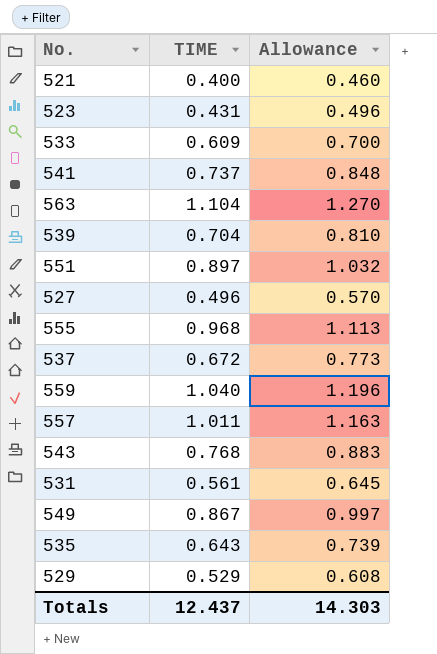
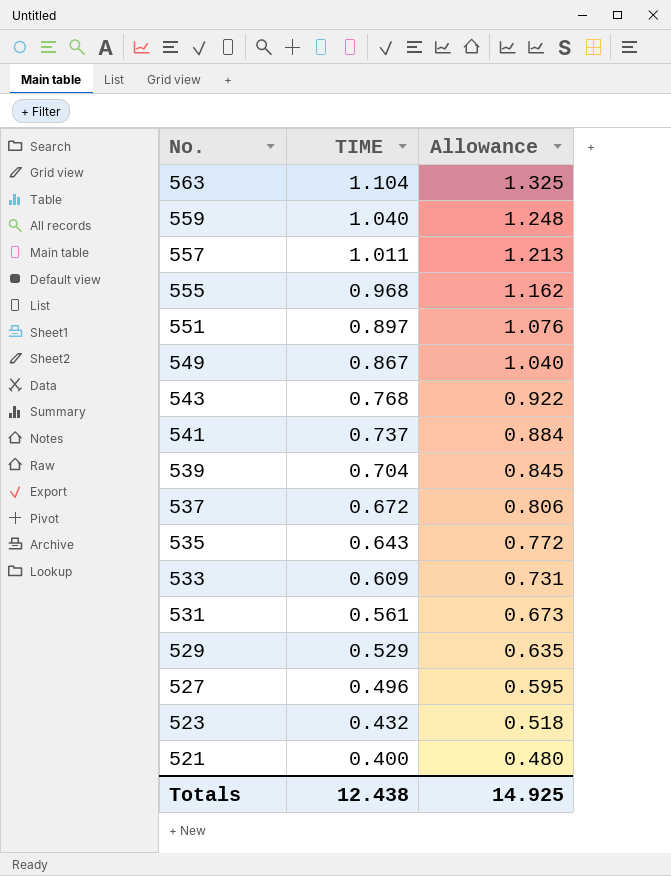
row order: none -> No. descending
column Allowance | formula: [TIME] * 1.15 -> [TIME] * 1.2
523 | TIME: 0.431 -> 0.432
Totals | TIME: 12.437 -> 12.438
Totals | Allowance: 14.303 -> 14.925

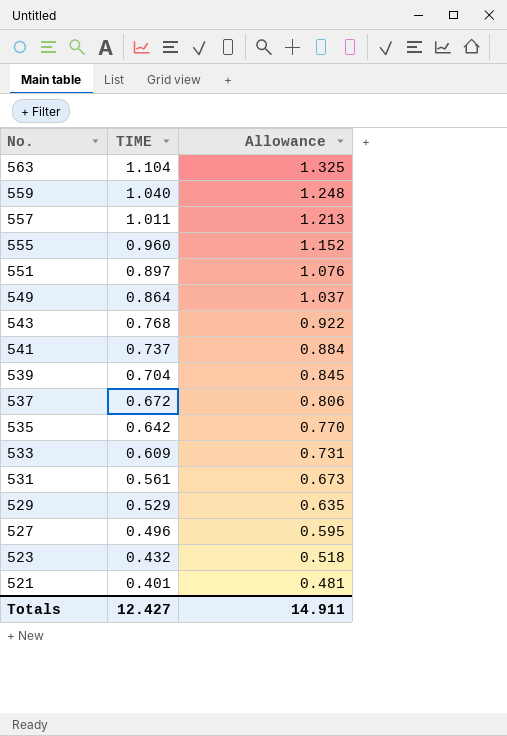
555 | TIME: 0.968 -> 0.960
555 | Allowance: 1.162 -> 1.152
549 | TIME: 0.867 -> 0.864
549 | Allowance: 1.040 -> 1.037
535 | TIME: 0.643 -> 0.642
535 | Allowance: 0.772 -> 0.770
521 | TIME: 0.400 -> 0.401
521 | Allowance: 0.480 -> 0.481
Totals | TIME: 12.438 -> 12.427
Totals | Allowance: 14.925 -> 14.911

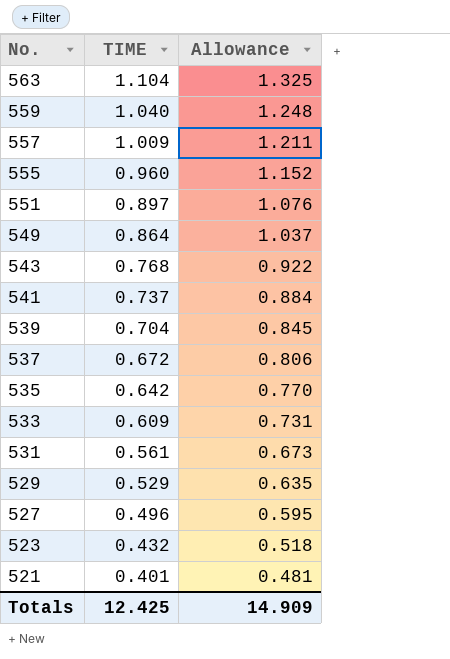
557 | TIME: 1.011 -> 1.009
557 | Allowance: 1.213 -> 1.211
Totals | TIME: 12.427 -> 12.425
Totals | Allowance: 14.911 -> 14.909

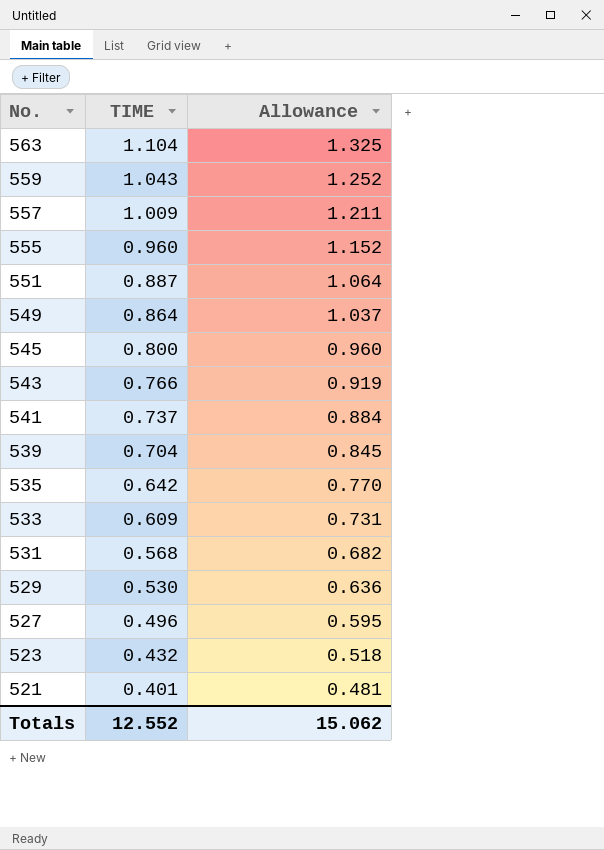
row 537: 0.672 | 0.806 -> none
559 | TIME: 1.040 -> 1.043
559 | Allowance: 1.248 -> 1.252
551 | TIME: 0.897 -> 0.887
551 | Allowance: 1.076 -> 1.064
row 545: none -> 0.800 | 0.960
543 | TIME: 0.768 -> 0.766
543 | Allowance: 0.922 -> 0.919
531 | TIME: 0.561 -> 0.568
531 | Allowance: 0.673 -> 0.682
529 | TIME: 0.529 -> 0.530
529 | Allowance: 0.635 -> 0.636
Totals | TIME: 12.425 -> 12.552
Totals | Allowance: 14.909 -> 15.062

